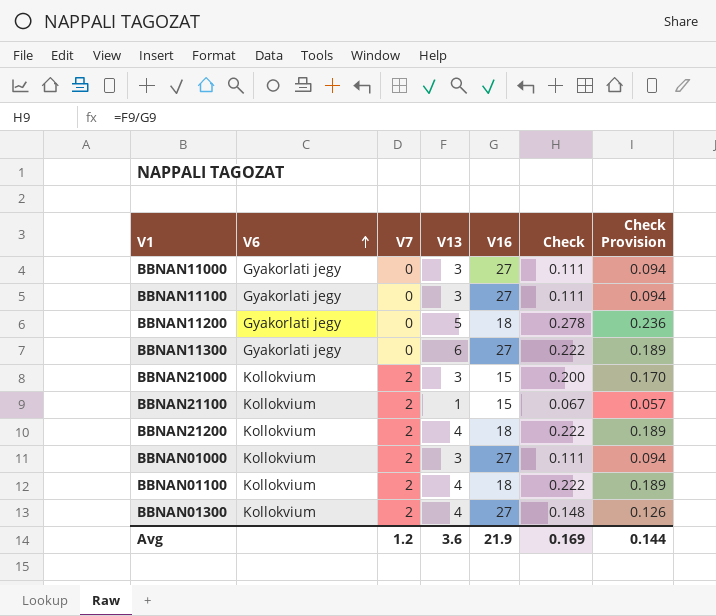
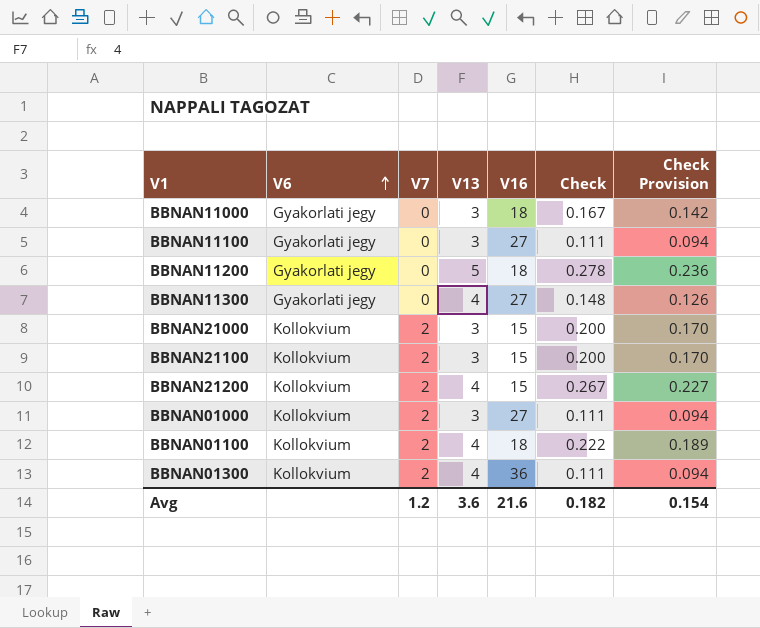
BBNAN11000 | V16: 27 -> 18
BBNAN11000 | Check: 0.111 -> 0.167
BBNAN11000 | Check Provision: 0.094 -> 0.142
BBNAN11300 | V13: 6 -> 4
BBNAN11300 | Check: 0.222 -> 0.148
BBNAN11300 | Check Provision: 0.189 -> 0.126
BBNAN21100 | V13: 1 -> 3
BBNAN21100 | Check: 0.067 -> 0.200
BBNAN21100 | Check Provision: 0.057 -> 0.170
BBNAN21200 | V16: 18 -> 15
BBNAN21200 | Check: 0.222 -> 0.267
BBNAN21200 | Check Provision: 0.189 -> 0.227
BBNAN01300 | V16: 27 -> 36
BBNAN01300 | Check: 0.148 -> 0.111
BBNAN01300 | Check Provision: 0.126 -> 0.094
Avg | V16: 21.9 -> 21.6
Avg | Check: 0.169 -> 0.182
Avg | Check Provision: 0.144 -> 0.154

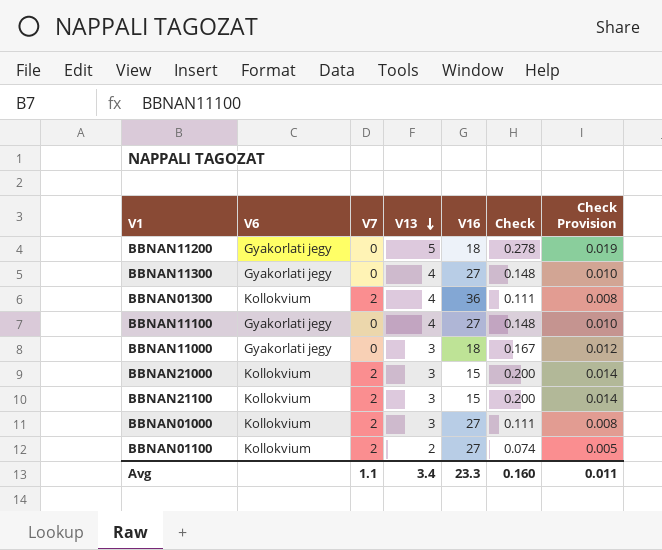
row order: V6 ascending -> V13 descending
column Check Provision | formula: [Check] * 0.85 -> [Check] * 0.07
row BBNAN21200: Kollokvium | 2 | 4 | 15 | 0.267 | 0.227 -> none
BBNAN11100 | V13: 3 -> 4
BBNAN11100 | Check: 0.111 -> 0.148
BBNAN01100 | V13: 4 -> 2
BBNAN01100 | V16: 18 -> 27
BBNAN01100 | Check: 0.222 -> 0.074
Avg | V7: 1.2 -> 1.1
Avg | V13: 3.6 -> 3.4
Avg | V16: 21.6 -> 23.3
Avg | Check: 0.182 -> 0.160
Avg | Check Provision: 0.154 -> 0.011

